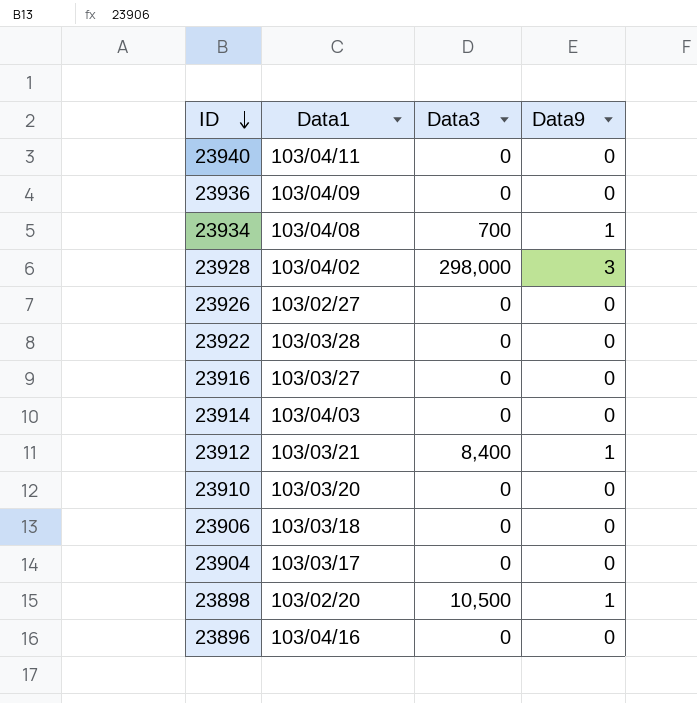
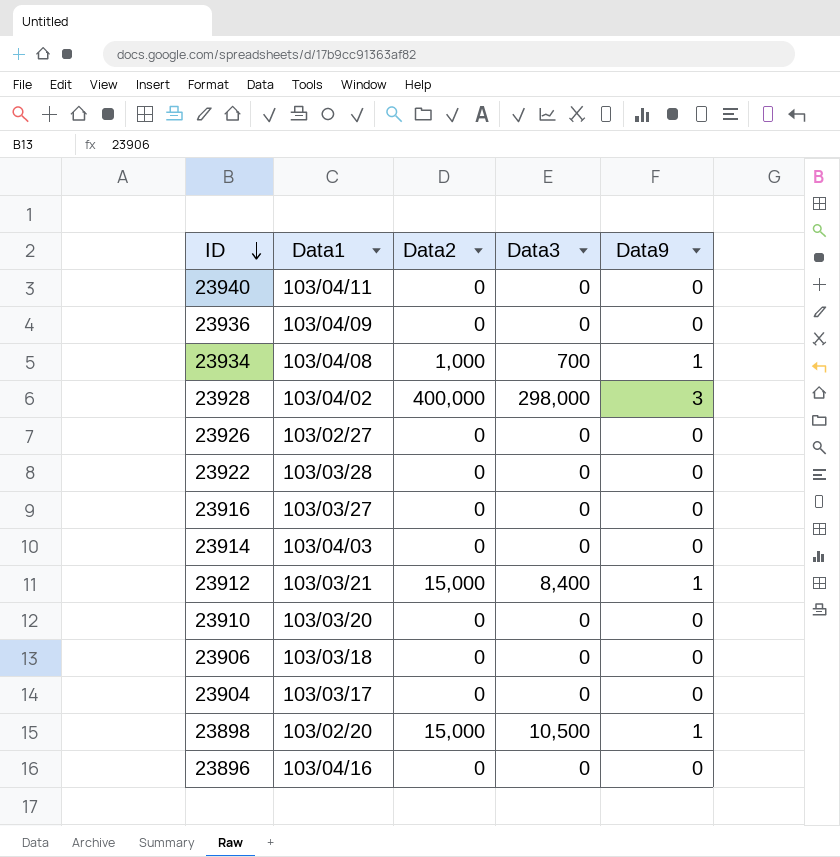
column Data2 | position: none -> 3

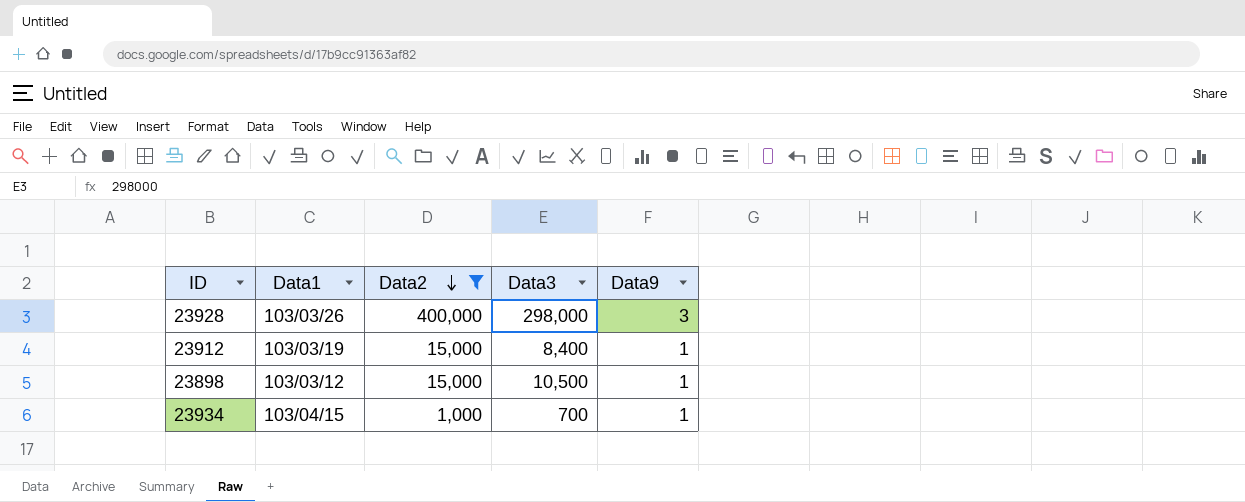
filter: none -> Data2 != 0
row order: ID descending -> Data2 descending
23928 | Data1: 103/04/02 -> 103/03/26
23912 | Data1: 103/03/21 -> 103/03/19
23898 | Data1: 103/02/20 -> 103/03/12
23934 | Data1: 103/04/08 -> 103/04/15

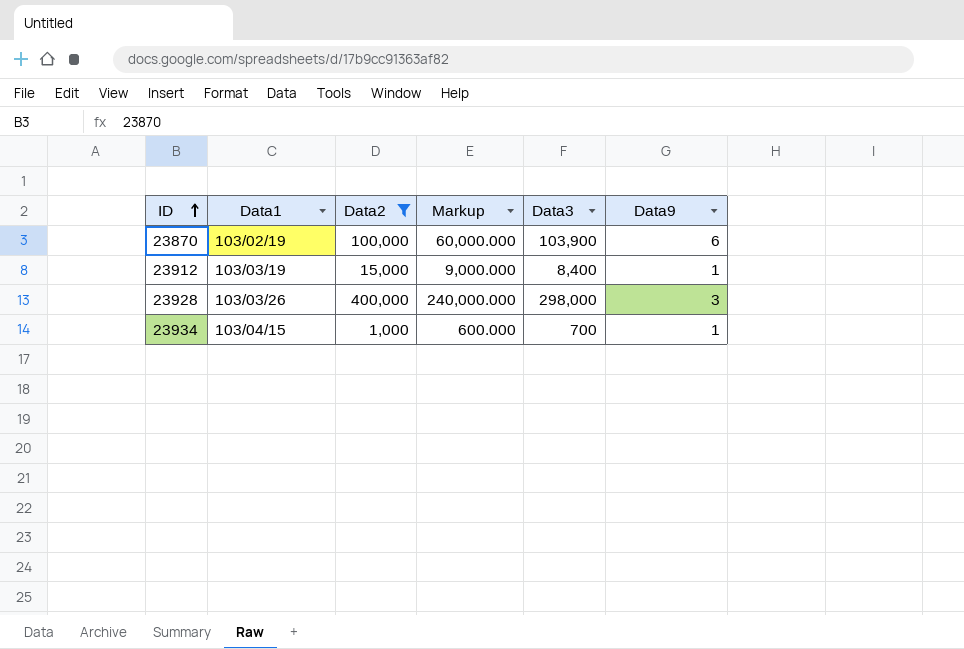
row order: Data2 descending -> ID ascending
column Markup | formula: none -> [Data2] * 0.6
row 23898: 103/03/12 | 15,000 | 10,500 | 1 -> none
row 23870: none -> 103/02/19 | 100,000 | 60,000.000 | 103,900 | 6

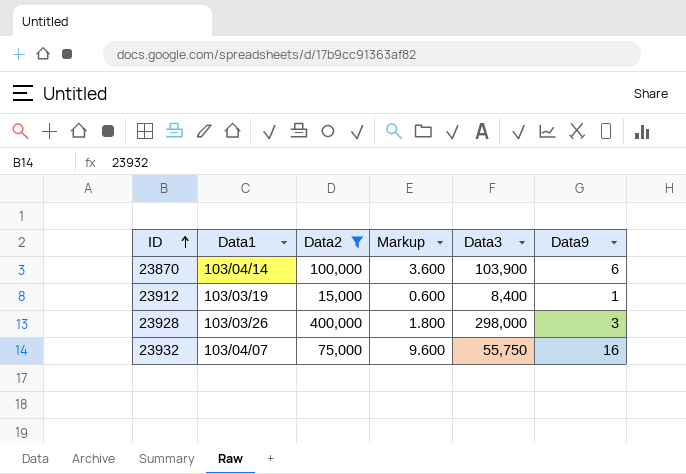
column Markup | formula: [Data2] * 0.6 -> [Data9] * 0.6
row 23934: 103/04/15 | 1,000 | 600.000 | 700 | 1 -> none
23870 | Data1: 103/02/19 -> 103/04/14
row 23932: none -> 103/04/07 | 75,000 | 9.600 | 55,750 | 16

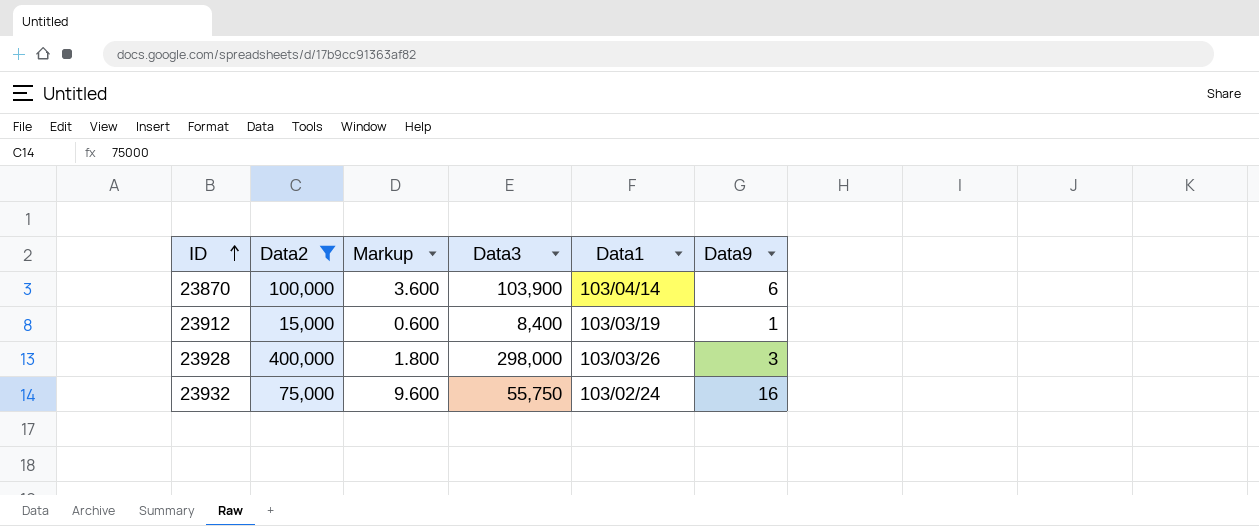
column Data1 | position: 2 -> 5
23932 | Data1: 103/04/07 -> 103/02/24

